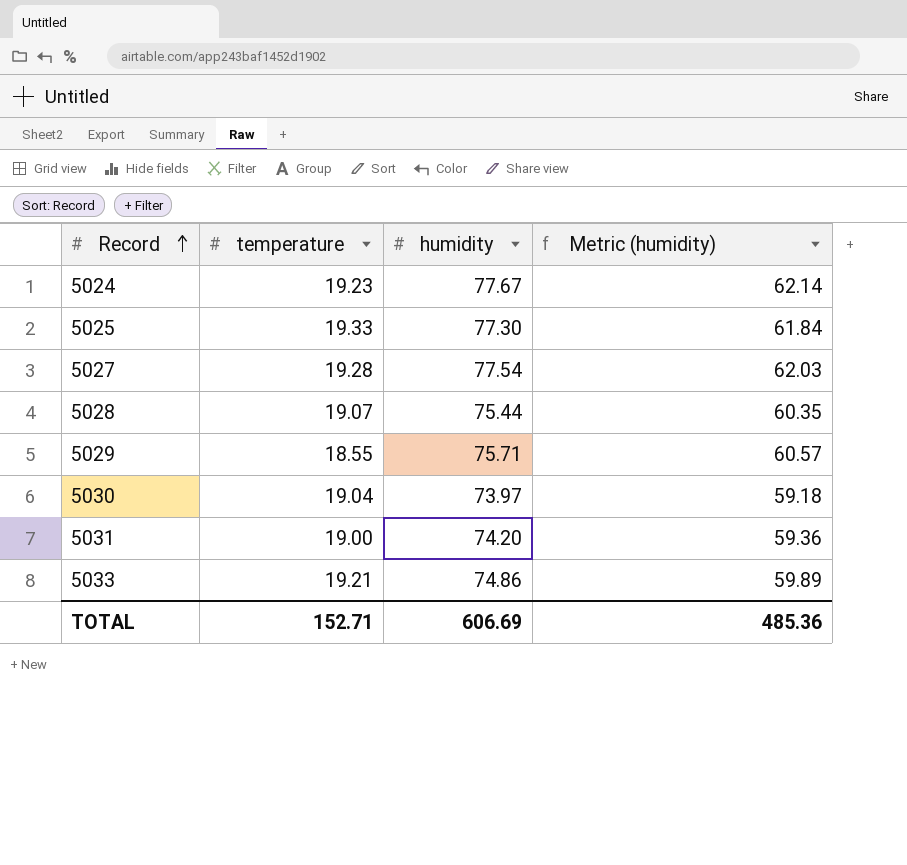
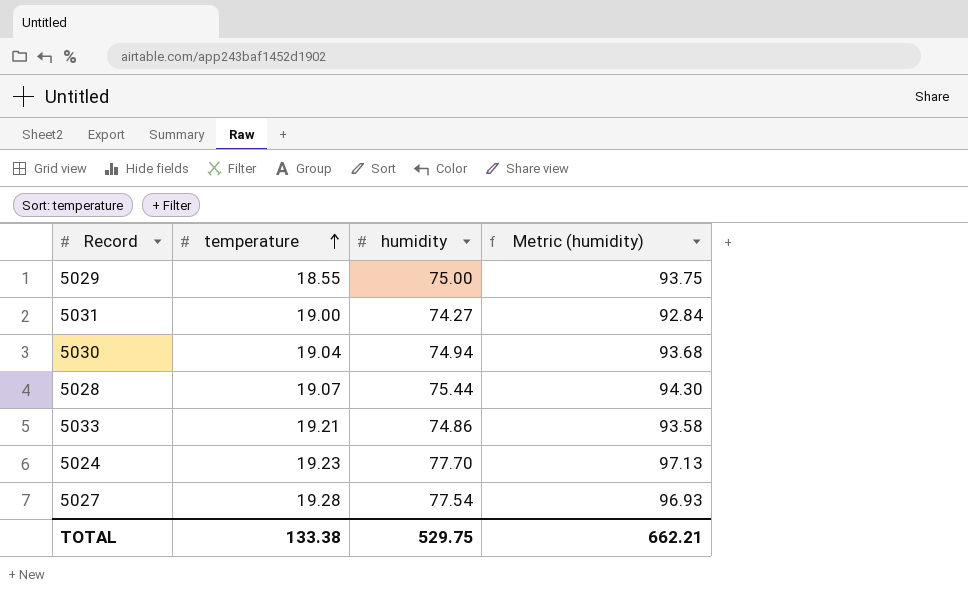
row order: Record ascending -> temperature ascending
column Metric (humidity) | formula: [humidity] * 0.8 -> [humidity] * 1.25
row 5025: 19.33 | 77.30 | 61.84 -> none
5029 | humidity: 75.71 -> 75.00
5031 | humidity: 74.20 -> 74.27
5030 | humidity: 73.97 -> 74.94
5024 | humidity: 77.67 -> 77.70
TOTAL | temperature: 152.71 -> 133.38
TOTAL | humidity: 606.69 -> 529.75
TOTAL | Metric (humidity): 485.36 -> 662.21

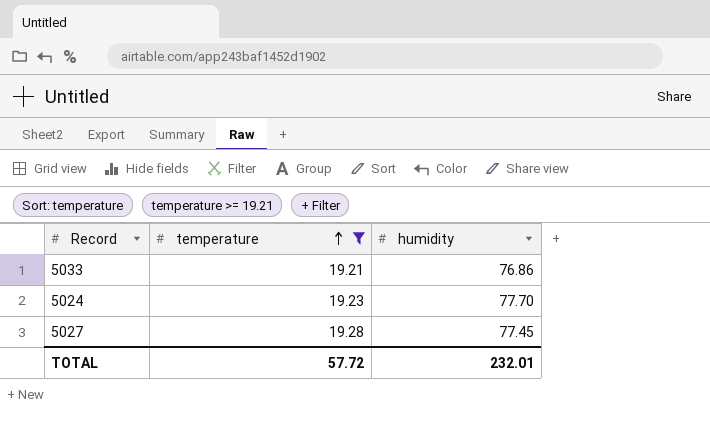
filter: none -> temperature >= 19.21
column Metric (humidity) | formula: [humidity] * 1.25 -> none
5033 | humidity: 74.86 -> 76.86
5027 | humidity: 77.54 -> 77.45
TOTAL | temperature: 133.38 -> 57.72
TOTAL | humidity: 529.75 -> 232.01

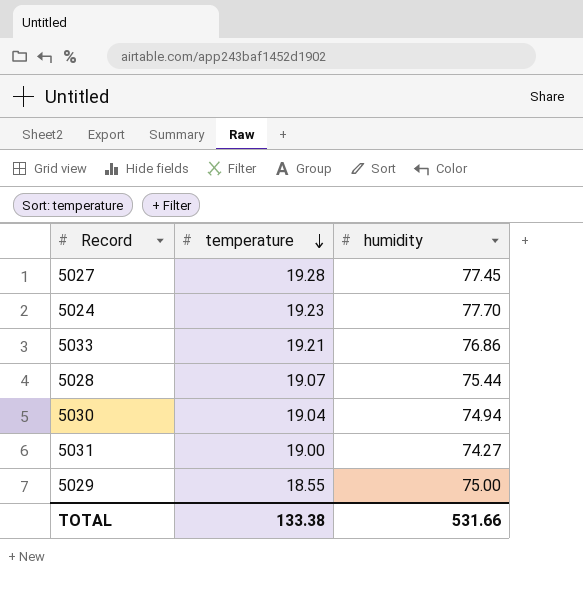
filter: temperature >= 19.21 -> none
row order: temperature ascending -> temperature descending
TOTAL | temperature: 57.72 -> 133.38
TOTAL | humidity: 232.01 -> 531.66

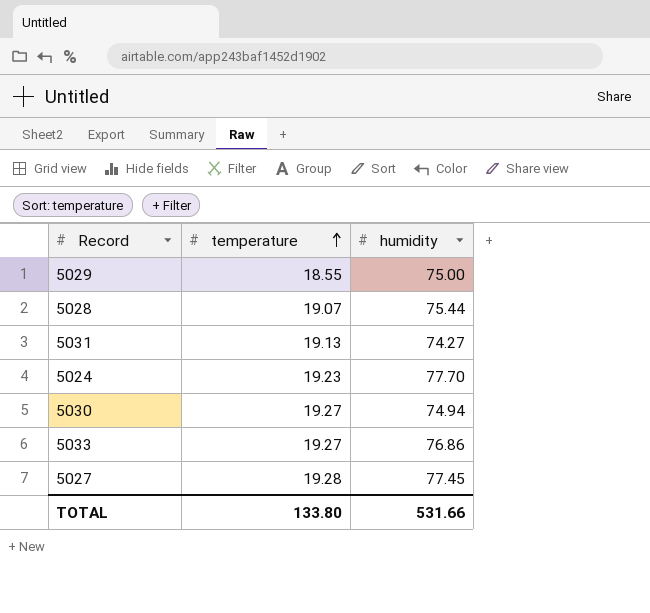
row order: temperature descending -> temperature ascending
5031 | temperature: 19.00 -> 19.13
5030 | temperature: 19.04 -> 19.27
5033 | temperature: 19.21 -> 19.27
TOTAL | temperature: 133.38 -> 133.80

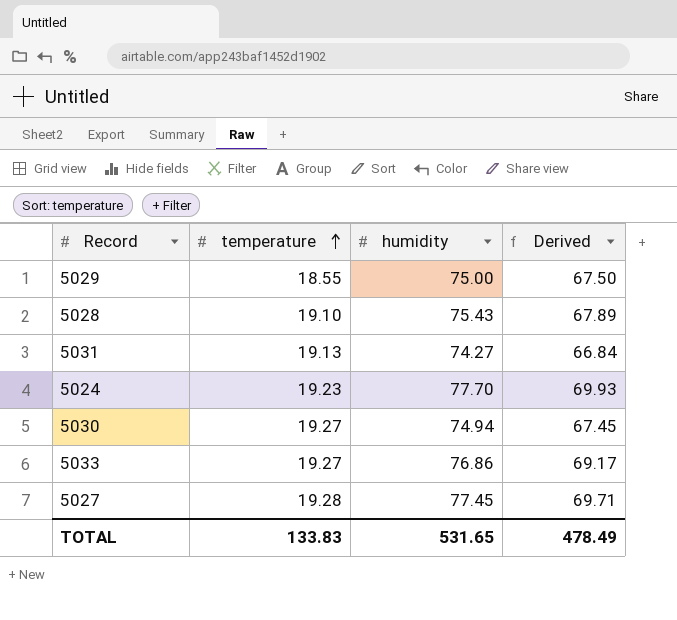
column Derived | formula: none -> [humidity] * 0.9
5028 | temperature: 19.07 -> 19.10
5028 | humidity: 75.44 -> 75.43
TOTAL | temperature: 133.80 -> 133.83
TOTAL | humidity: 531.66 -> 531.65

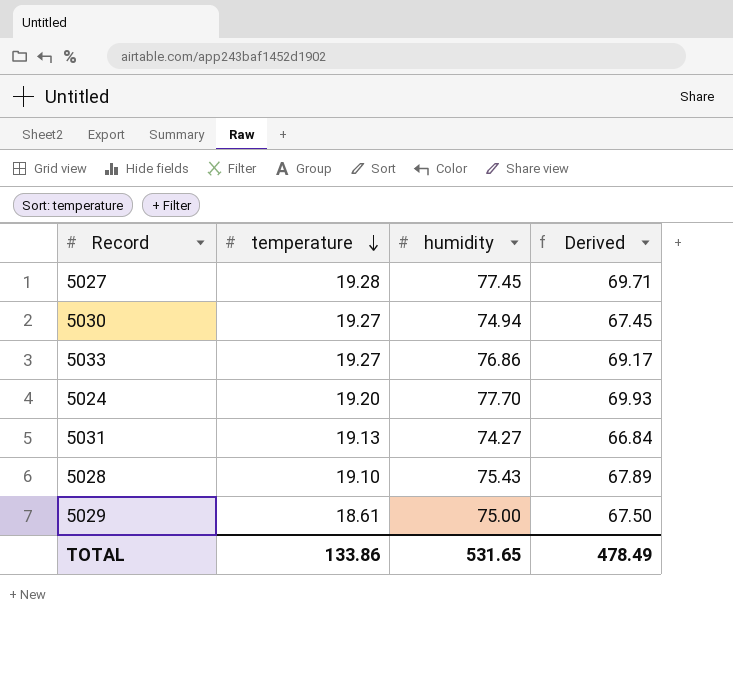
row order: temperature ascending -> temperature descending
5024 | temperature: 19.23 -> 19.20
5029 | temperature: 18.55 -> 18.61
TOTAL | temperature: 133.83 -> 133.86

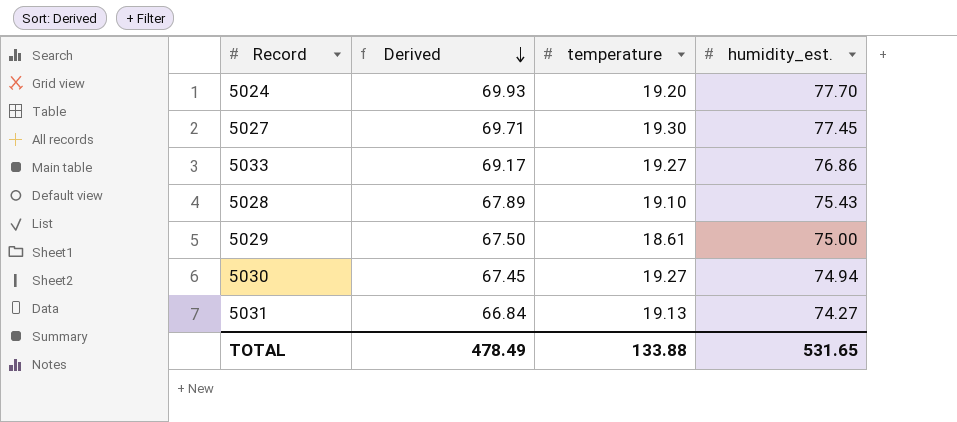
row order: temperature descending -> Derived descending
column Derived | position: 4 -> 2
column name: humidity -> humidity_est.
5027 | temperature: 19.28 -> 19.30
TOTAL | temperature: 133.86 -> 133.88

